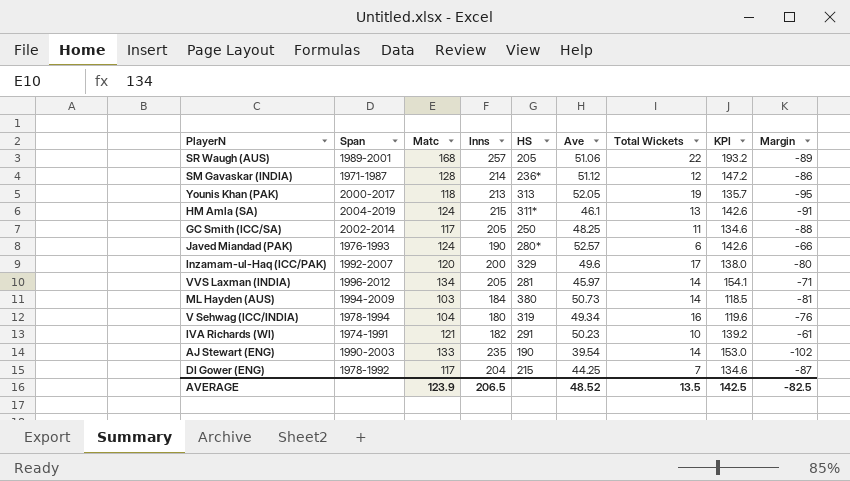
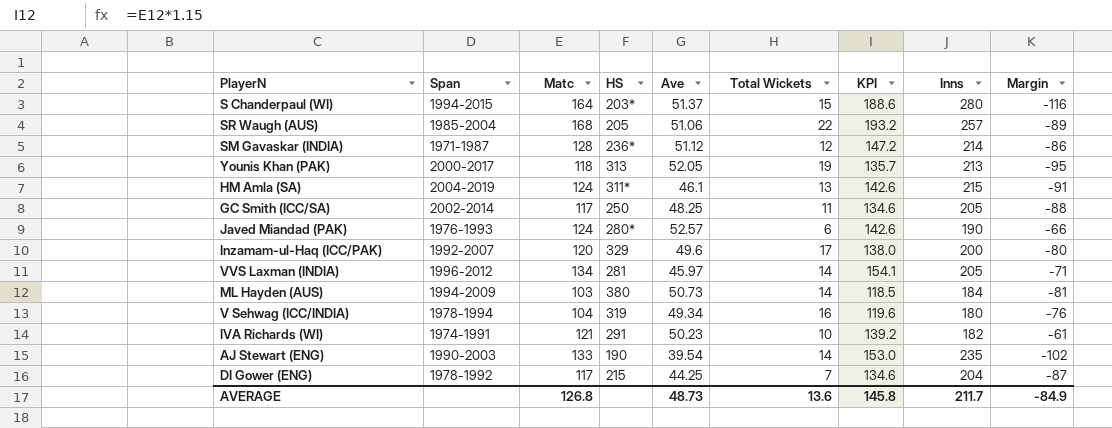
column Inns | position: 4 -> 8
row S Chanderpaul (WI): none -> 1994-2015 | 164 | 203* | 51.37 | 15 | 188.6 | 280 | -116
SR Waugh (AUS) | Span: 1989-2001 -> 1985-2004
AVERAGE | Matc: 123.9 -> 126.8
AVERAGE | Ave: 48.52 -> 48.73
AVERAGE | Total Wickets: 13.5 -> 13.6
AVERAGE | KPI: 142.5 -> 145.8
AVERAGE | Inns: 206.5 -> 211.7
AVERAGE | Margin: -82.5 -> -84.9

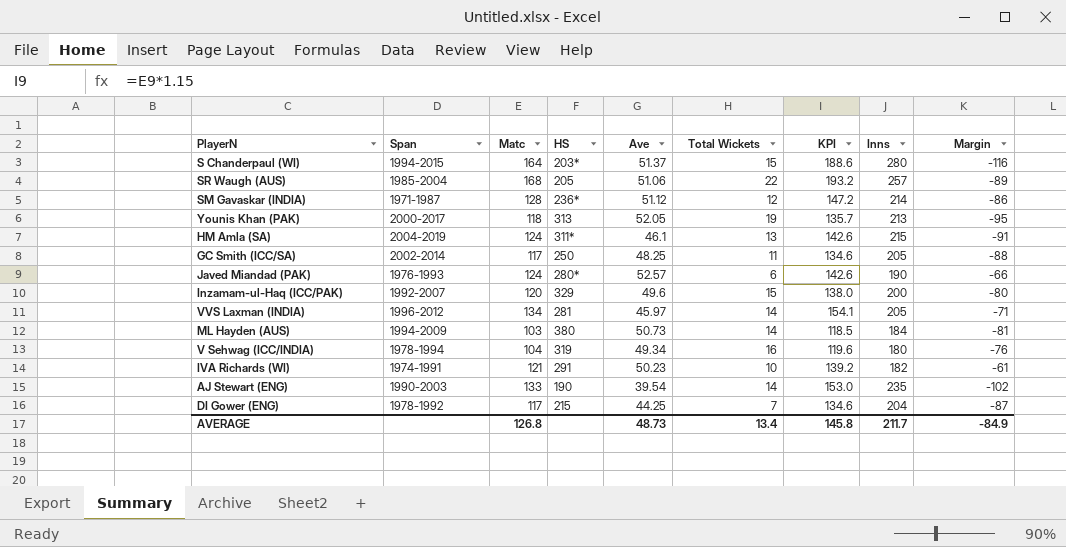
Inzamam-ul-Haq (ICC/PAK) | Total Wickets: 17 -> 15
AVERAGE | Total Wickets: 13.6 -> 13.4

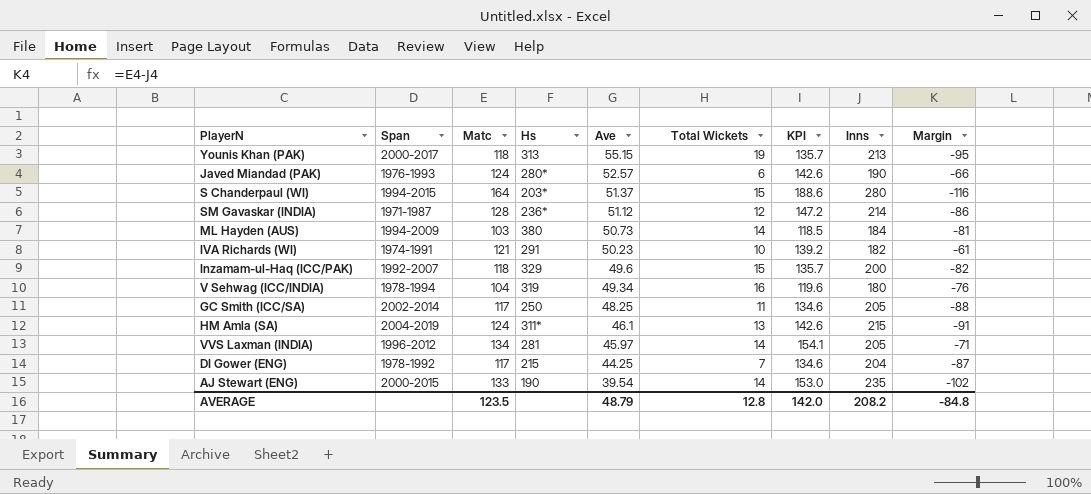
row order: none -> Ave descending
column name: HS -> Hs
row SR Waugh (AUS): 1985-2004 | 168 | 205 | 51.06 | 22 | 193.2 | 257 | -89 -> none
Younis Khan (PAK) | Ave: 52.05 -> 55.15
Inzamam-ul-Haq (ICC/PAK) | Matc: 120 -> 118
Inzamam-ul-Haq (ICC/PAK) | KPI: 138.0 -> 135.7
Inzamam-ul-Haq (ICC/PAK) | Margin: -80 -> -82
AJ Stewart (ENG) | Span: 1990-2003 -> 2000-2015
AVERAGE | Matc: 126.8 -> 123.5
AVERAGE | Ave: 48.73 -> 48.79
AVERAGE | Total Wickets: 13.4 -> 12.8
AVERAGE | KPI: 145.8 -> 142.0
AVERAGE | Inns: 211.7 -> 208.2
AVERAGE | Margin: -84.9 -> -84.8

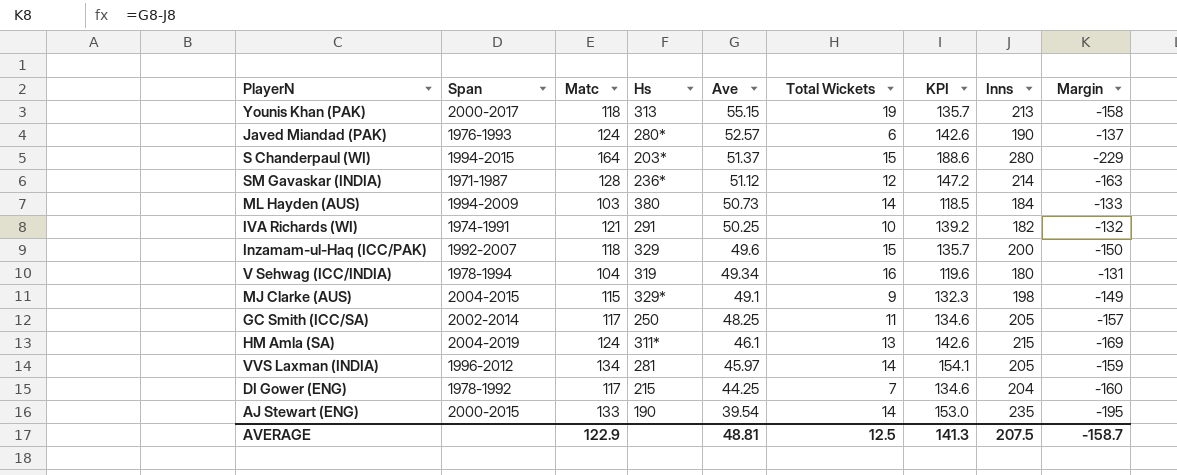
column Margin | formula: [Matc] - [Inns] -> [Ave] - [Inns]
IVA Richards (WI) | Ave: 50.23 -> 50.25
row MJ Clarke (AUS): none -> 2004-2015 | 115 | 329* | 49.1 | 9 | 132.3 | 198 | -149
AVERAGE | Matc: 123.5 -> 122.9
AVERAGE | Ave: 48.79 -> 48.81
AVERAGE | Total Wickets: 12.8 -> 12.5
AVERAGE | KPI: 142.0 -> 141.3
AVERAGE | Inns: 208.2 -> 207.5
AVERAGE | Margin: -84.8 -> -158.7

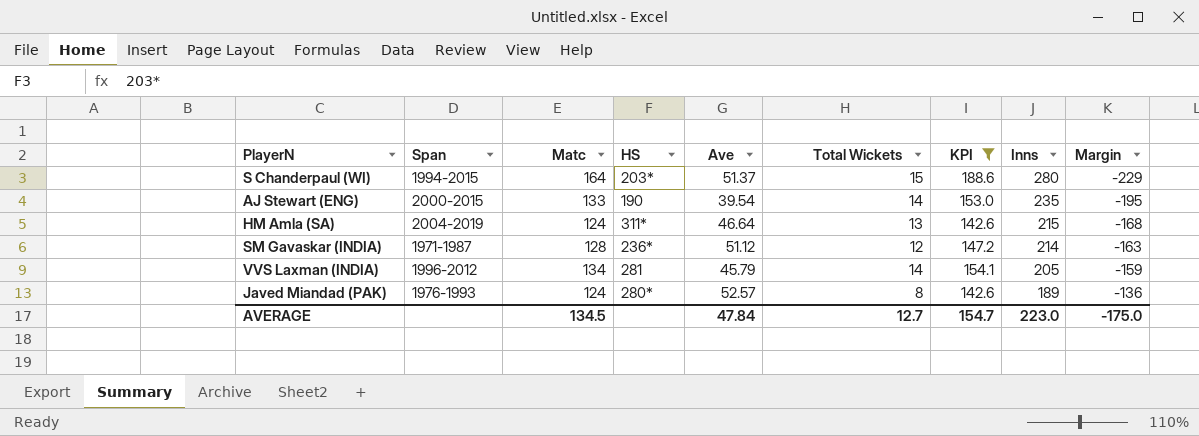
filter: none -> KPI >= 142.6
row order: Ave descending -> Inns descending
column name: Hs -> HS
HM Amla (SA) | Ave: 46.1 -> 46.64
HM Amla (SA) | Margin: -169 -> -168
VVS Laxman (INDIA) | Ave: 45.97 -> 45.79
Javed Miandad (PAK) | Total Wickets: 6 -> 8
Javed Miandad (PAK) | Inns: 190 -> 189
Javed Miandad (PAK) | Margin: -137 -> -136
AVERAGE | Matc: 122.9 -> 134.5
AVERAGE | Ave: 48.81 -> 47.84
AVERAGE | Total Wickets: 12.5 -> 12.7
AVERAGE | KPI: 141.3 -> 154.7
AVERAGE | Inns: 207.5 -> 223.0
AVERAGE | Margin: -158.7 -> -175.0

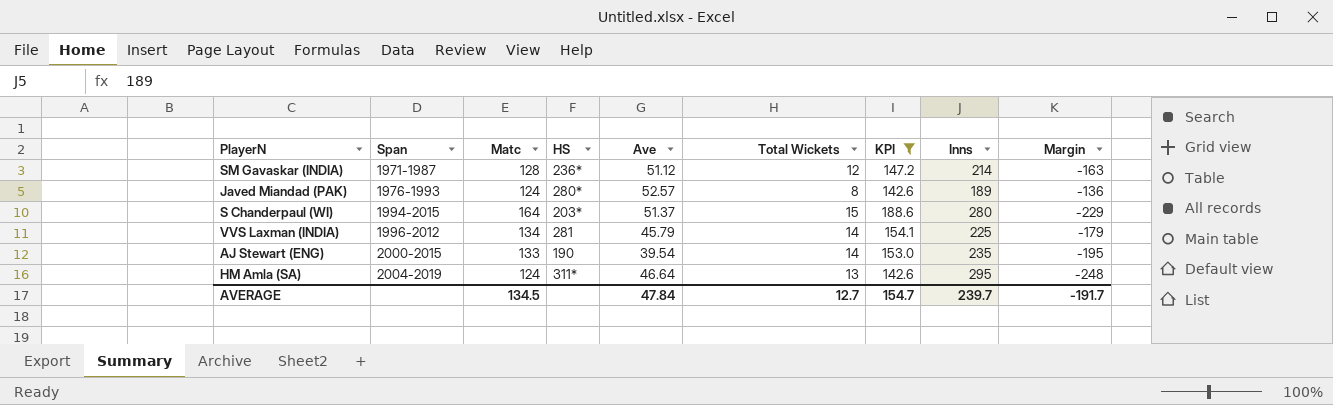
row order: Inns descending -> Span ascending
VVS Laxman (INDIA) | Inns: 205 -> 225
VVS Laxman (INDIA) | Margin: -159 -> -179
HM Amla (SA) | Inns: 215 -> 295
HM Amla (SA) | Margin: -168 -> -248
AVERAGE | Inns: 223.0 -> 239.7
AVERAGE | Margin: -175.0 -> -191.7

